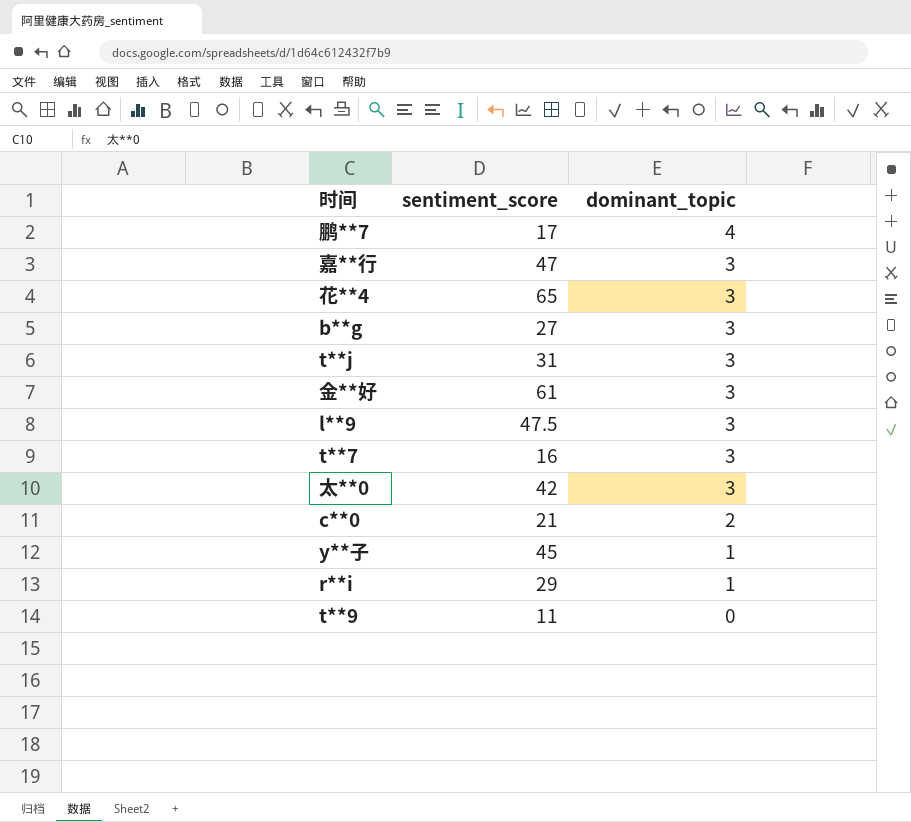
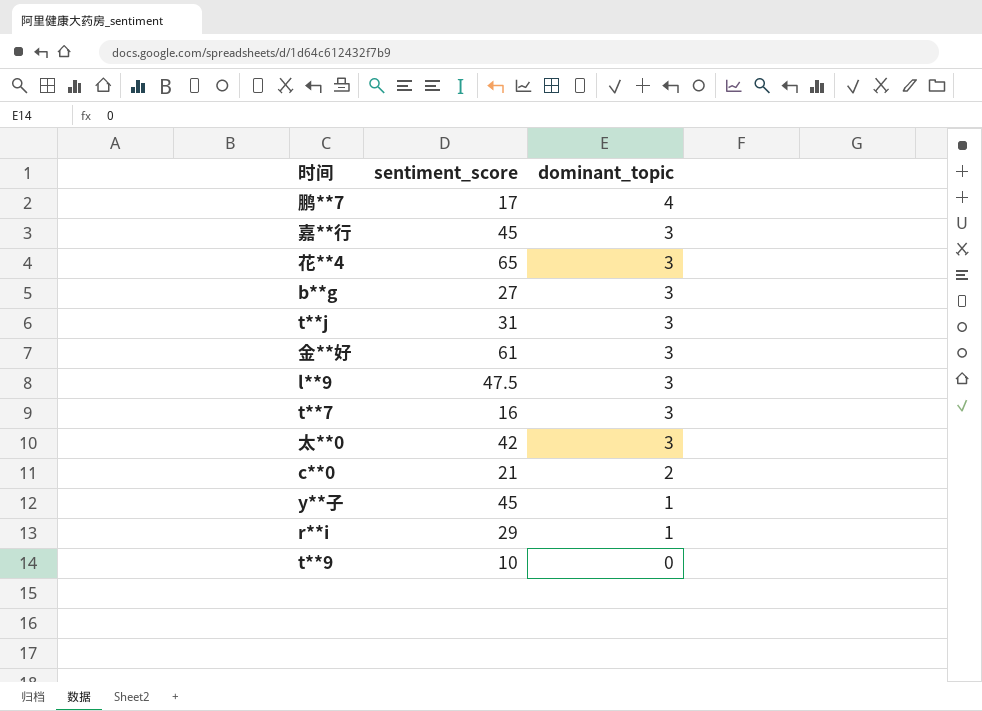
嘉**行 | sentiment_score: 47 -> 45
t**9 | sentiment_score: 11 -> 10

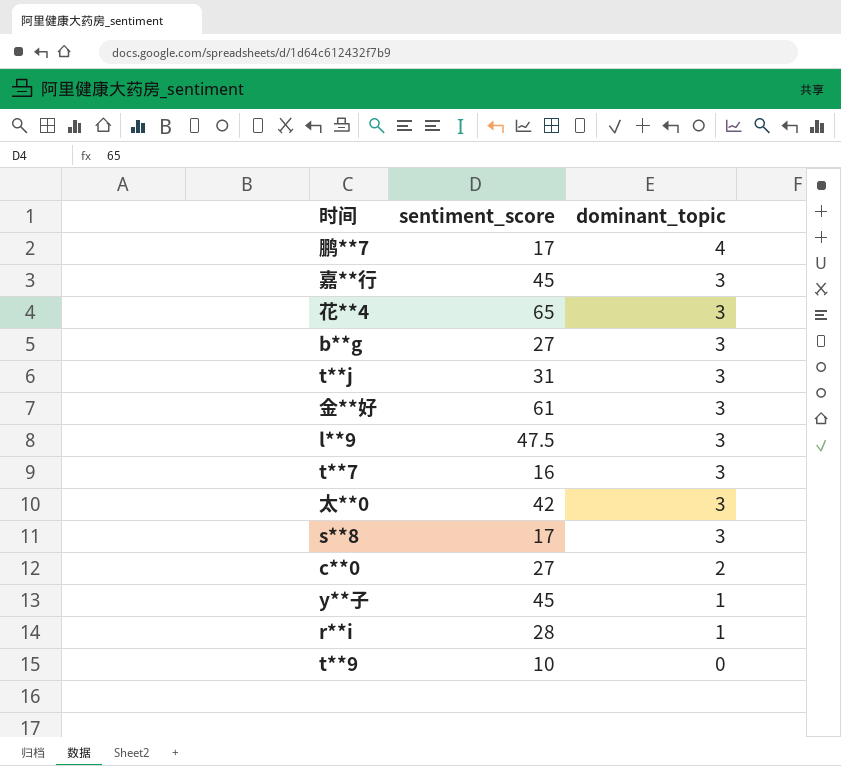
row s**8: none -> 17 | 3
c**0 | sentiment_score: 21 -> 27
r**i | sentiment_score: 29 -> 28

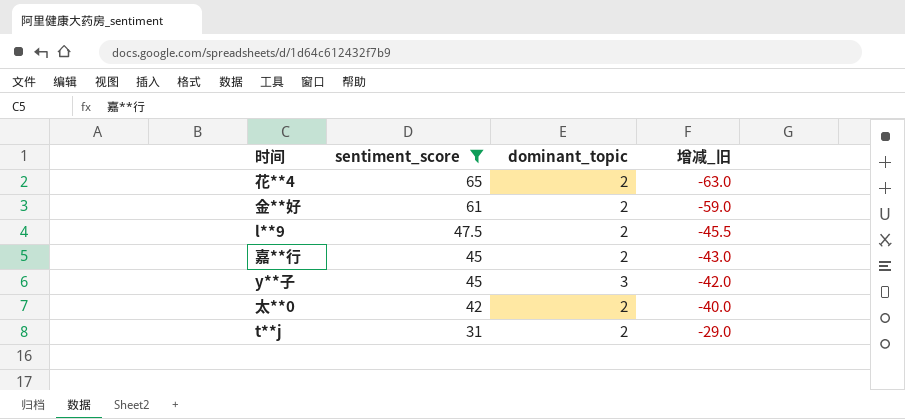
filter: none -> sentiment_score >= 31
row order: dominant_topic descending -> sentiment_score descending
column 增减_旧 | formula: none -> [dominant_topic] - [sentiment_score]
花**4 | dominant_topic: 3 -> 2
金**好 | dominant_topic: 3 -> 2
l**9 | dominant_topic: 3 -> 2
嘉**行 | dominant_topic: 3 -> 2
y**子 | dominant_topic: 1 -> 3
太**0 | dominant_topic: 3 -> 2
t**j | dominant_topic: 3 -> 2

